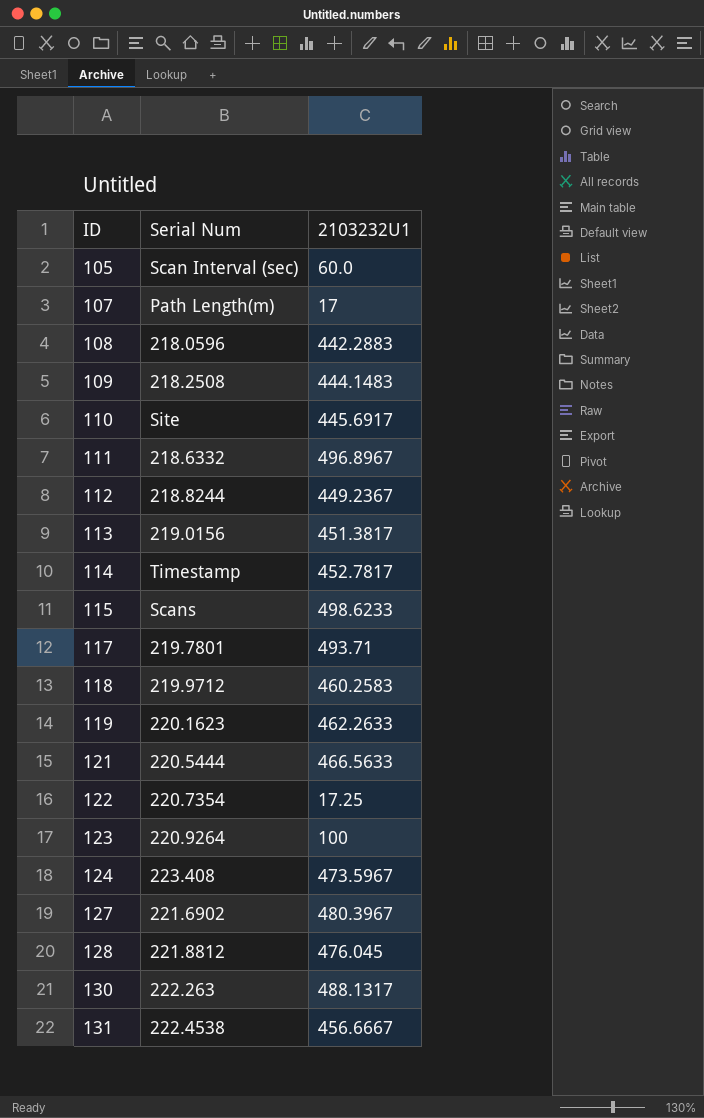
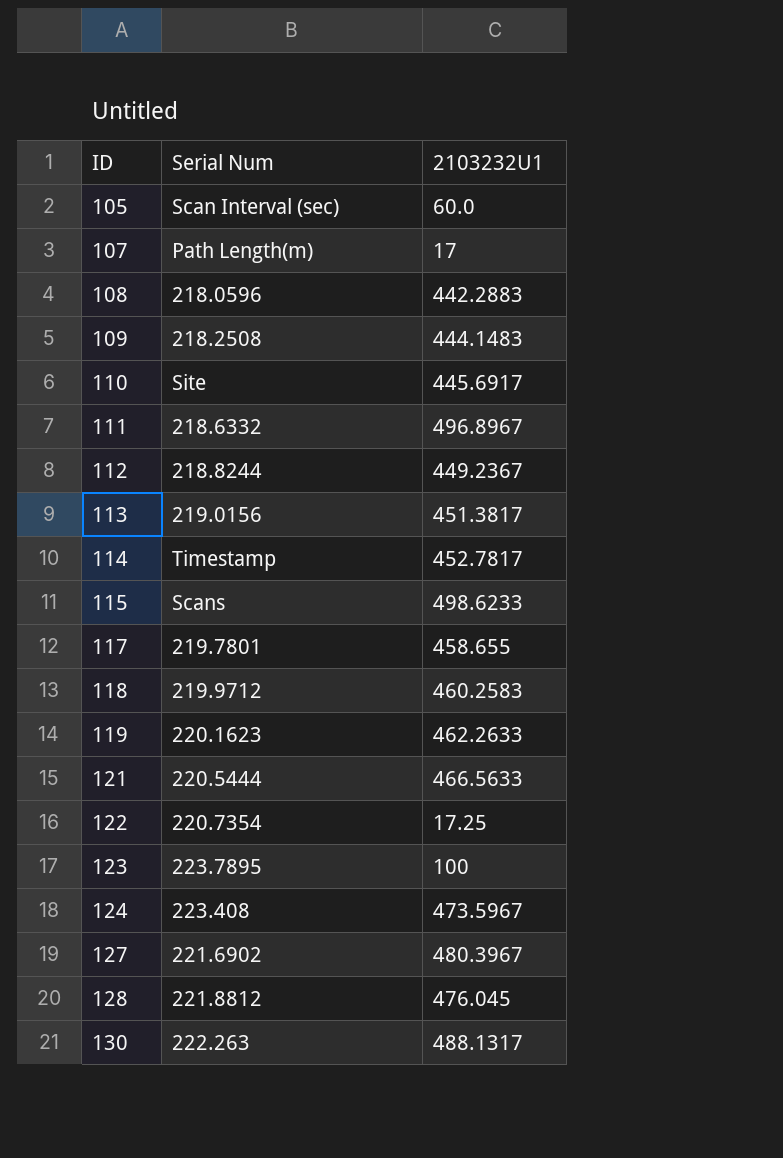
row 131: 222.4538 | 456.6667 -> none
117 | 2103232U1: 493.71 -> 458.655
123 | Serial Num: 220.9264 -> 223.7895

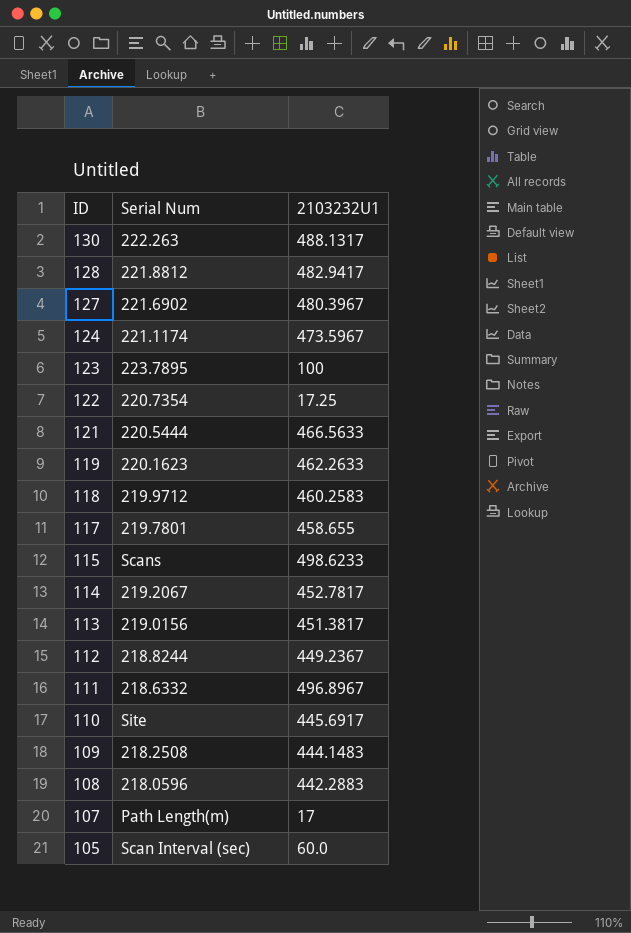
row order: ID ascending -> ID descending
128 | 2103232U1: 476.045 -> 482.9417
124 | Serial Num: 223.408 -> 221.1174
114 | Serial Num: Timestamp -> 219.2067

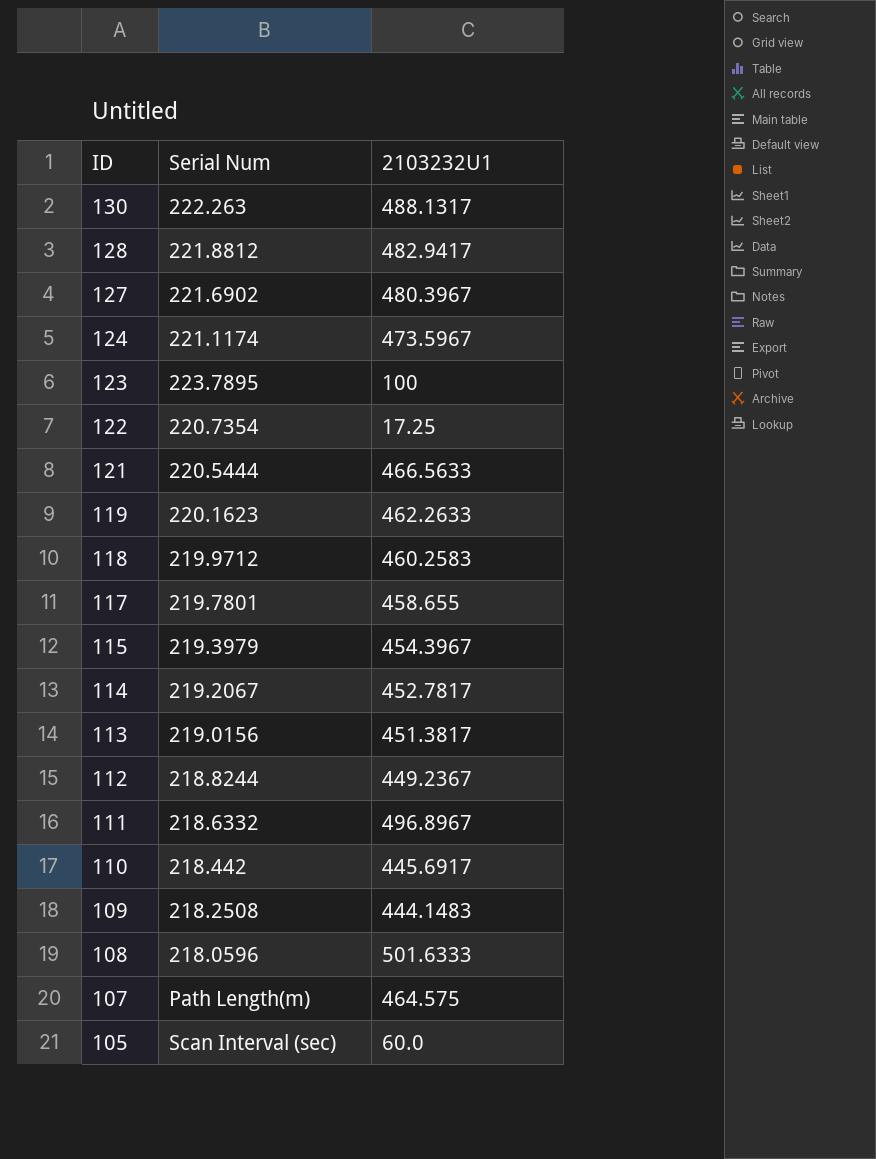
115 | Serial Num: Scans -> 219.3979
115 | 2103232U1: 498.6233 -> 454.3967
110 | Serial Num: Site -> 218.442
108 | 2103232U1: 442.2883 -> 501.6333
107 | 2103232U1: 17 -> 464.575

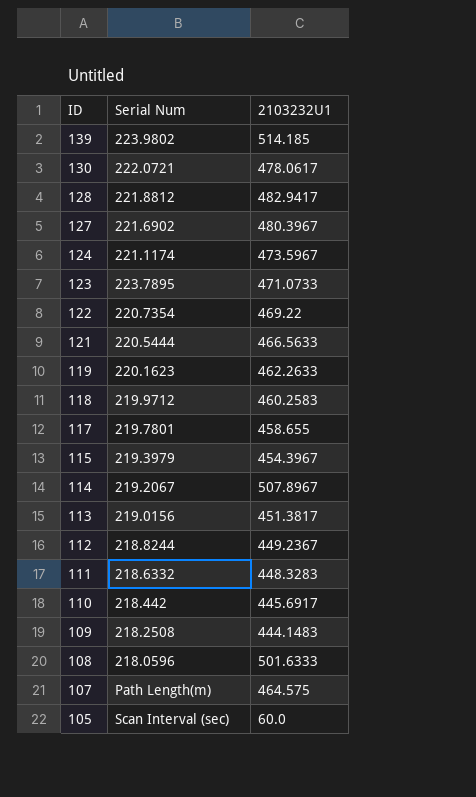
row 139: none -> 223.9802 | 514.185
130 | Serial Num: 222.263 -> 222.0721
130 | 2103232U1: 488.1317 -> 478.0617
123 | 2103232U1: 100 -> 471.0733
122 | 2103232U1: 17.25 -> 469.22
114 | 2103232U1: 452.7817 -> 507.8967
111 | 2103232U1: 496.8967 -> 448.3283

